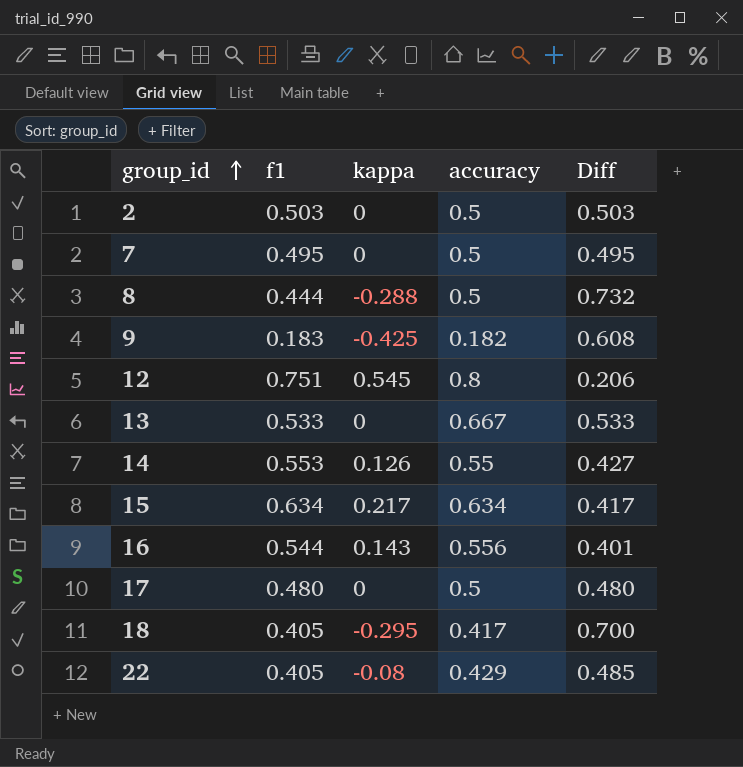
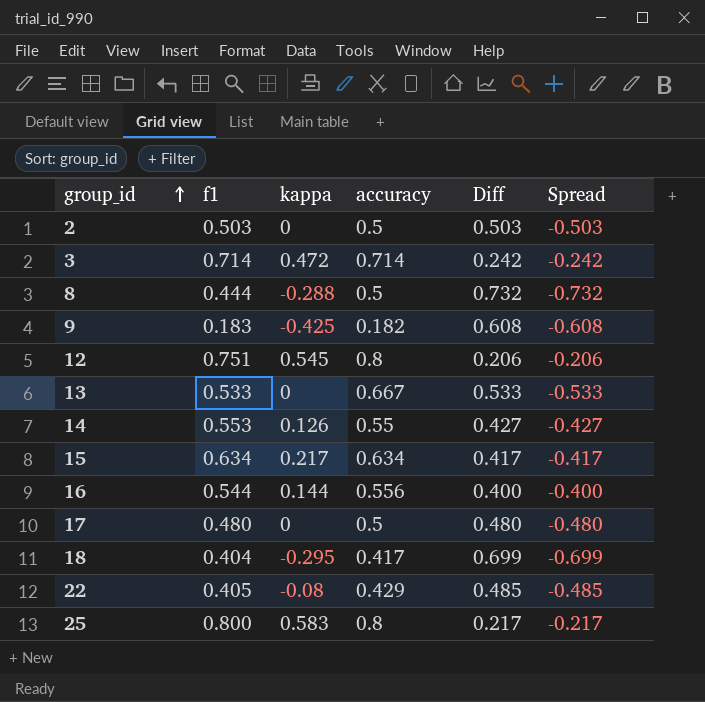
column Spread | formula: none -> [kappa] - [f1]
row 7: 0.495 | 0 | 0.5 | 0.495 -> none
row 3: none -> 0.714 | 0.472 | 0.714 | 0.242 | -0.242
16 | kappa: 0.143 -> 0.144
16 | Diff: 0.401 -> 0.400
18 | f1: 0.405 -> 0.404
18 | Diff: 0.700 -> 0.699
row 25: none -> 0.800 | 0.583 | 0.8 | 0.217 | -0.217

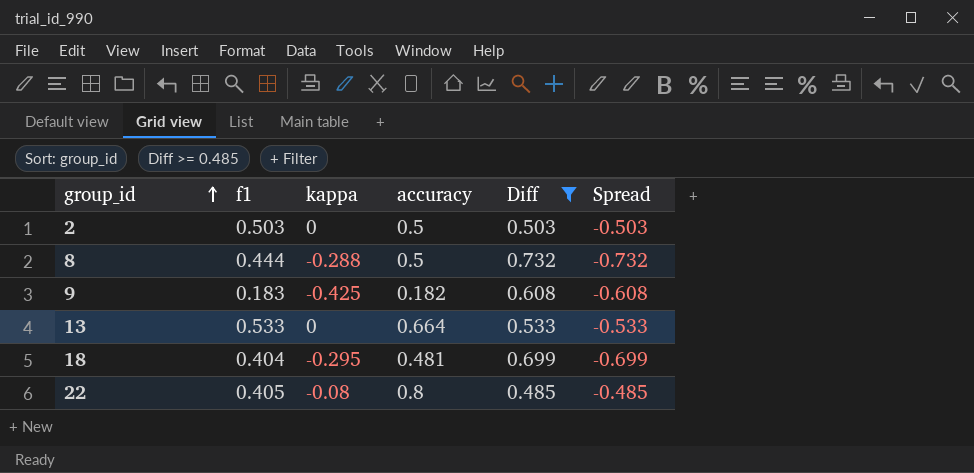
filter: none -> Diff >= 0.485
13 | accuracy: 0.667 -> 0.664
18 | accuracy: 0.417 -> 0.481
22 | accuracy: 0.429 -> 0.8

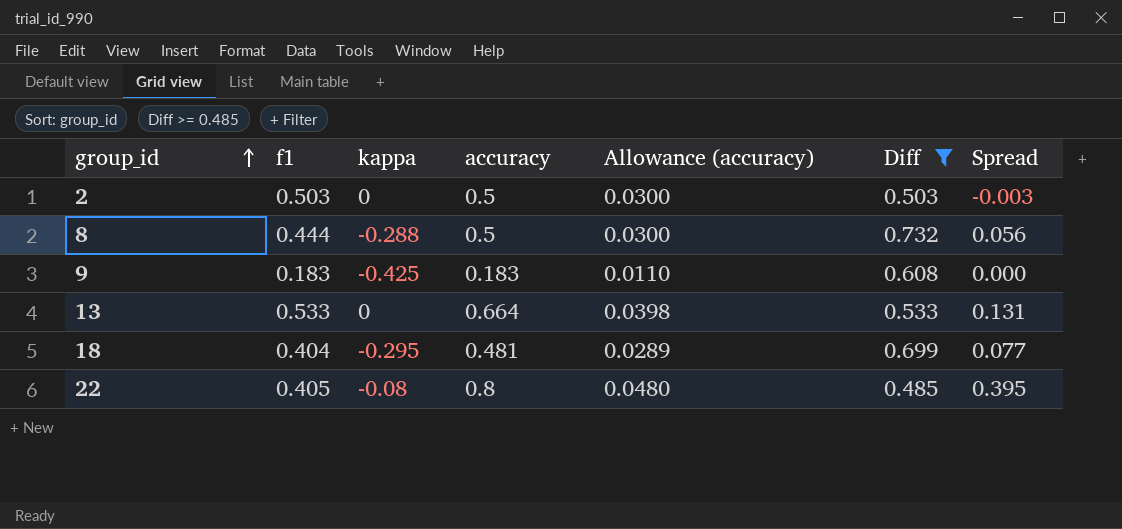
column Allowance (accuracy) | formula: none -> [accuracy] * 0.06
column Spread | formula: [kappa] - [f1] -> [accuracy] - [f1]
9 | accuracy: 0.182 -> 0.183

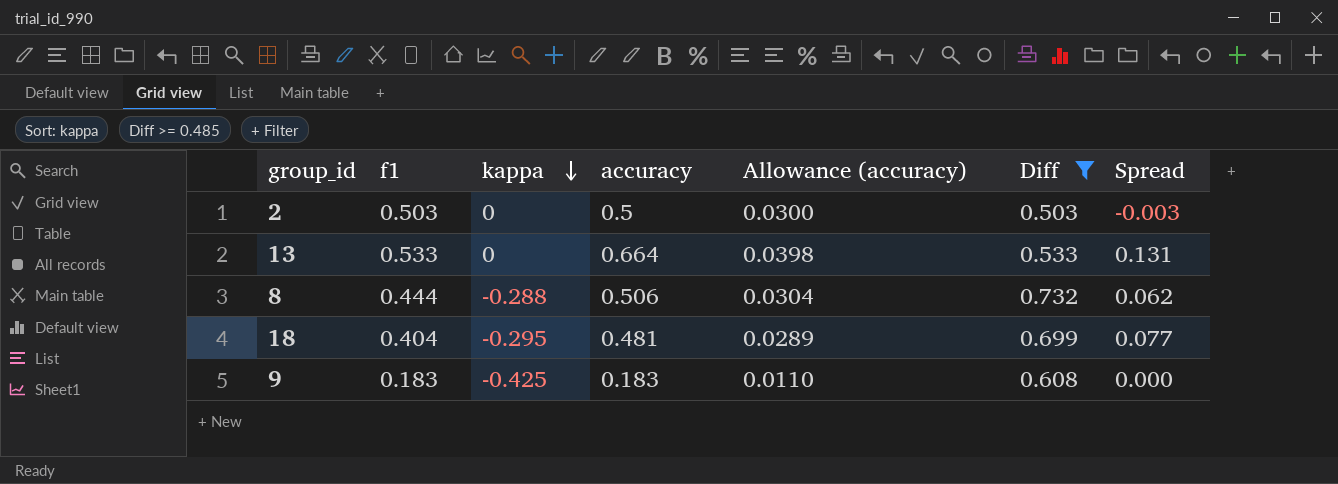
row order: group_id ascending -> kappa descending
row 22: 0.405 | -0.08 | 0.8 | 0.0480 | 0.485 | 0.395 -> none
8 | accuracy: 0.5 -> 0.506
8 | Allowance (accuracy): 0.0300 -> 0.0304
8 | Spread: 0.056 -> 0.062

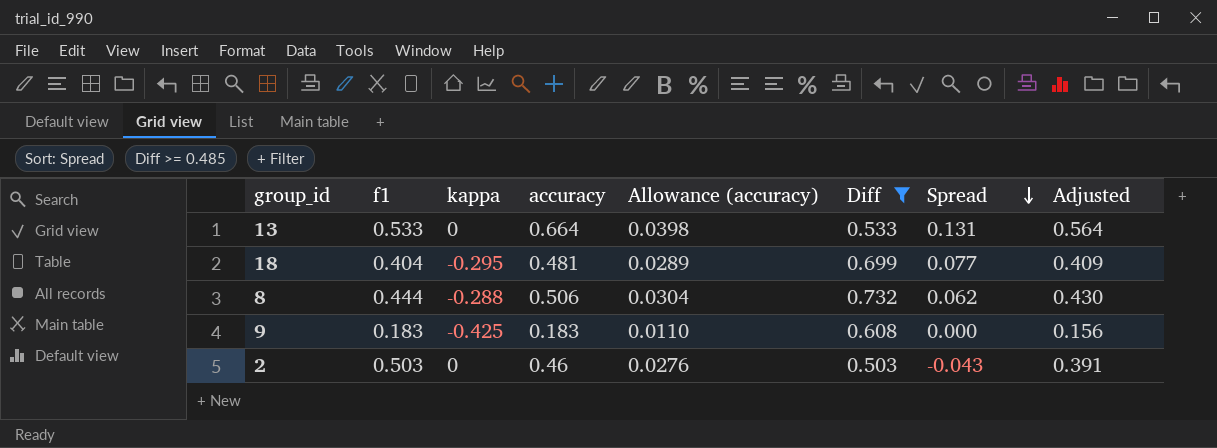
row order: kappa descending -> Spread descending
column Adjusted | formula: none -> [accuracy] * 0.85
2 | accuracy: 0.5 -> 0.46
2 | Allowance (accuracy): 0.0300 -> 0.0276
2 | Spread: -0.003 -> -0.043

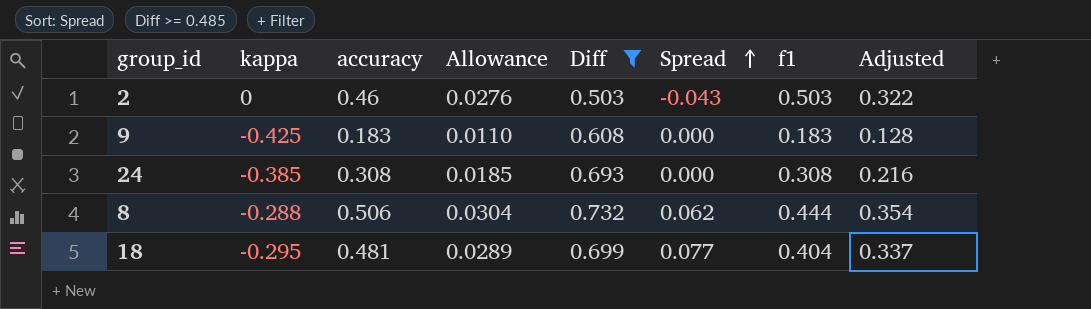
row order: Spread descending -> Spread ascending
column name: Allowance (accuracy) -> Allowance
column f1 | position: 2 -> 7
column Adjusted | formula: [accuracy] * 0.85 -> [accuracy] * 0.7
row 13: 0.533 | 0 | 0.664 | 0.0398 | 0.533 | 0.131 | 0.564 -> none
row 24: none -> -0.385 | 0.308 | 0.0185 | 0.693 | 0.000 | 0.308 | 0.216

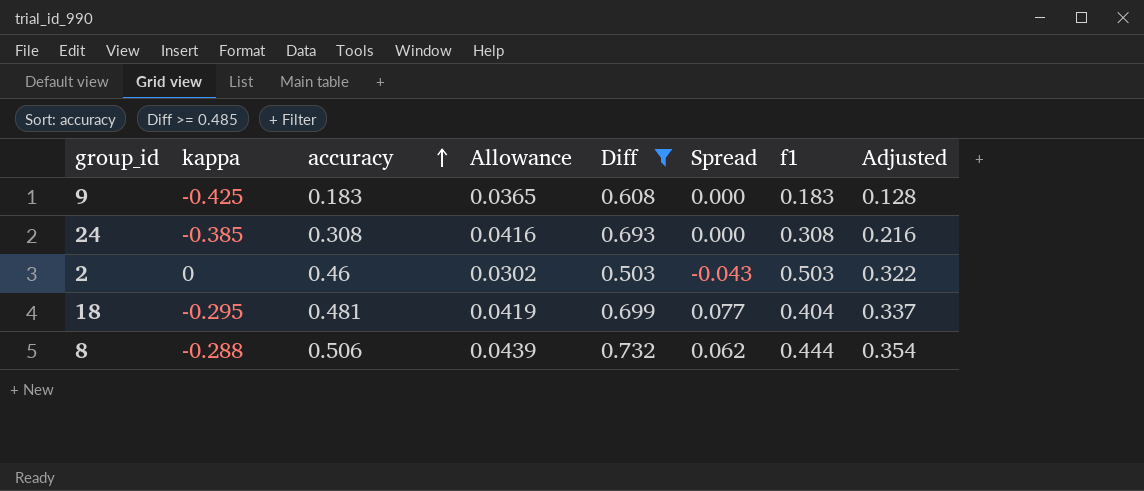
row order: Spread ascending -> accuracy ascending
column Allowance | formula: [accuracy] * 0.06 -> [Diff] * 0.06

